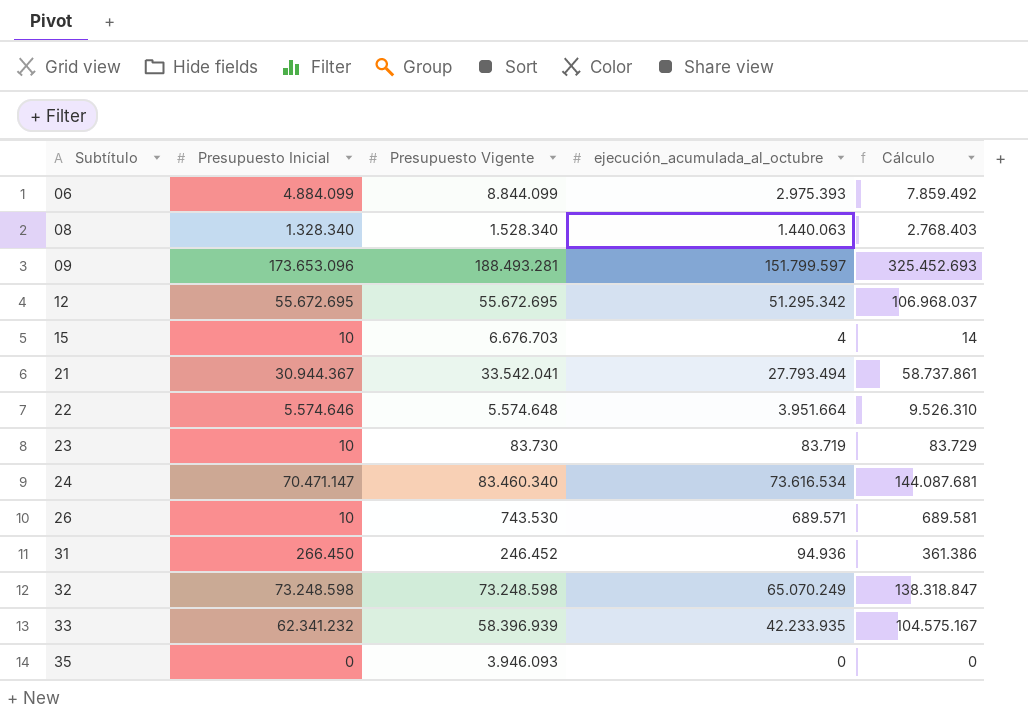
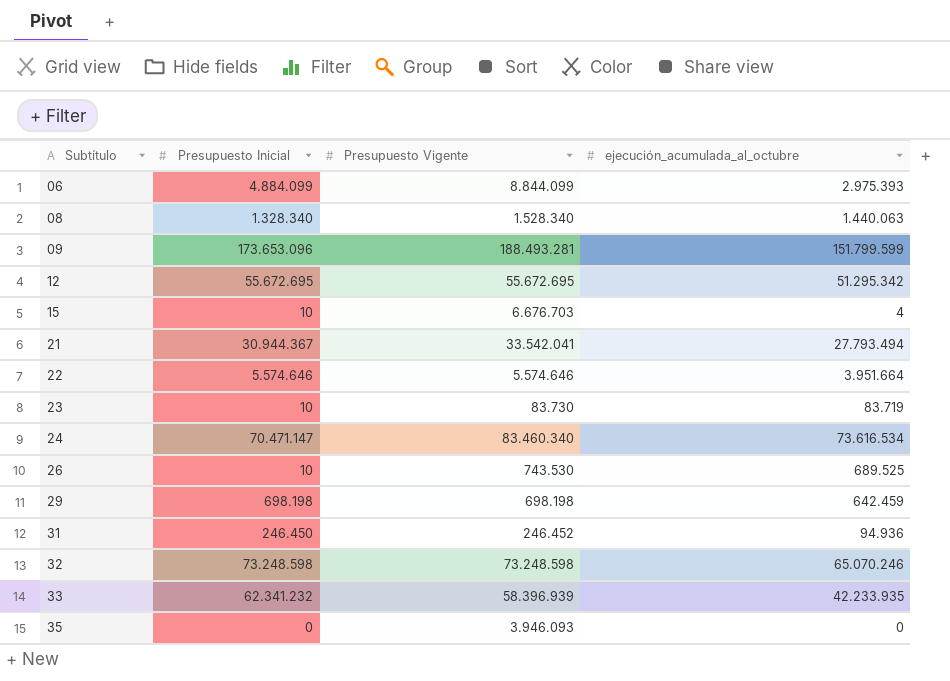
column Cálculo | formula: [Presupuesto Inicial] + [ejecución_acumulada_al_octubre] -> none
09 | ejecución_acumulada_al_octubre: 151.799.597 -> 151.799.599
22 | Presupuesto Vigente: 5.574.648 -> 5.574.646
26 | ejecución_acumulada_al_octubre: 689.571 -> 689.525
row 29: none -> 698.198 | 698.198 | 642.459
31 | Presupuesto Inicial: 266.450 -> 246.450
32 | ejecución_acumulada_al_octubre: 65.070.249 -> 65.070.246

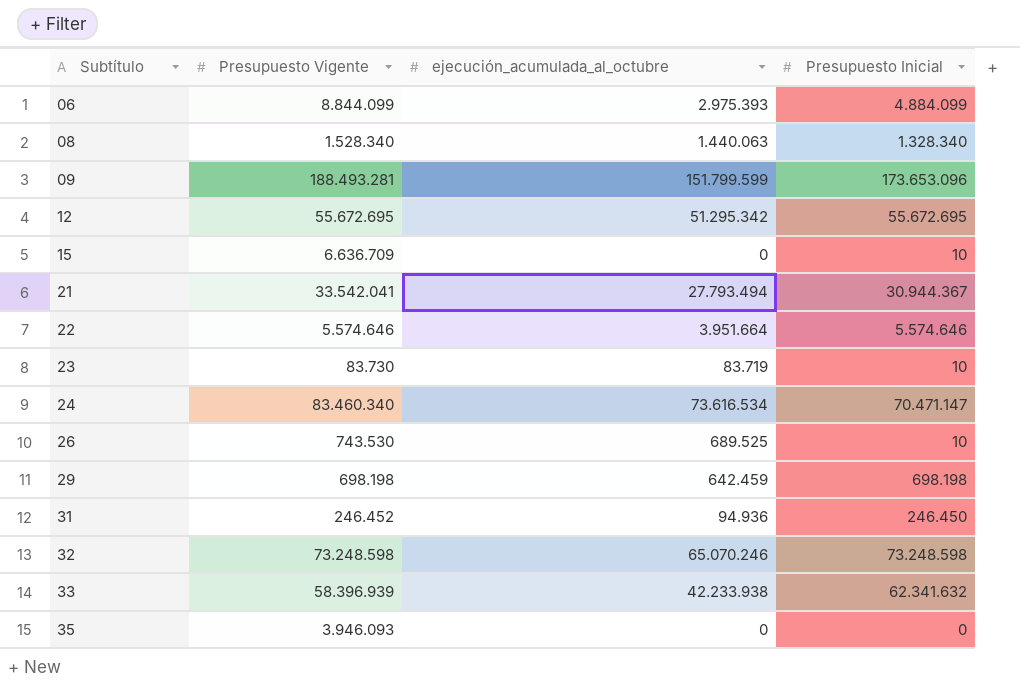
column Presupuesto Inicial | position: 2 -> 4
15 | Presupuesto Vigente: 6.676.703 -> 6.636.709
15 | ejecución_acumulada_al_octubre: 4 -> 0
33 | ejecución_acumulada_al_octubre: 42.233.935 -> 42.233.938
33 | Presupuesto Inicial: 62.341.232 -> 62.341.632

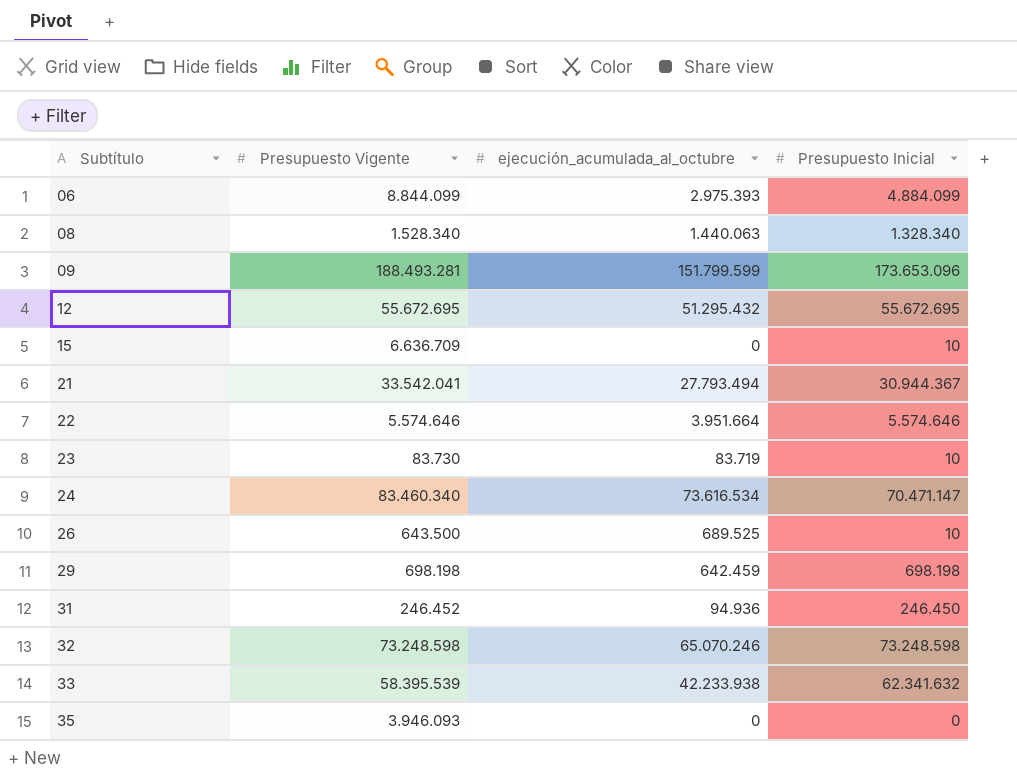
12 | ejecución_acumulada_al_octubre: 51.295.342 -> 51.295.432
26 | Presupuesto Vigente: 743.530 -> 643.500
33 | Presupuesto Vigente: 58.396.939 -> 58.395.539

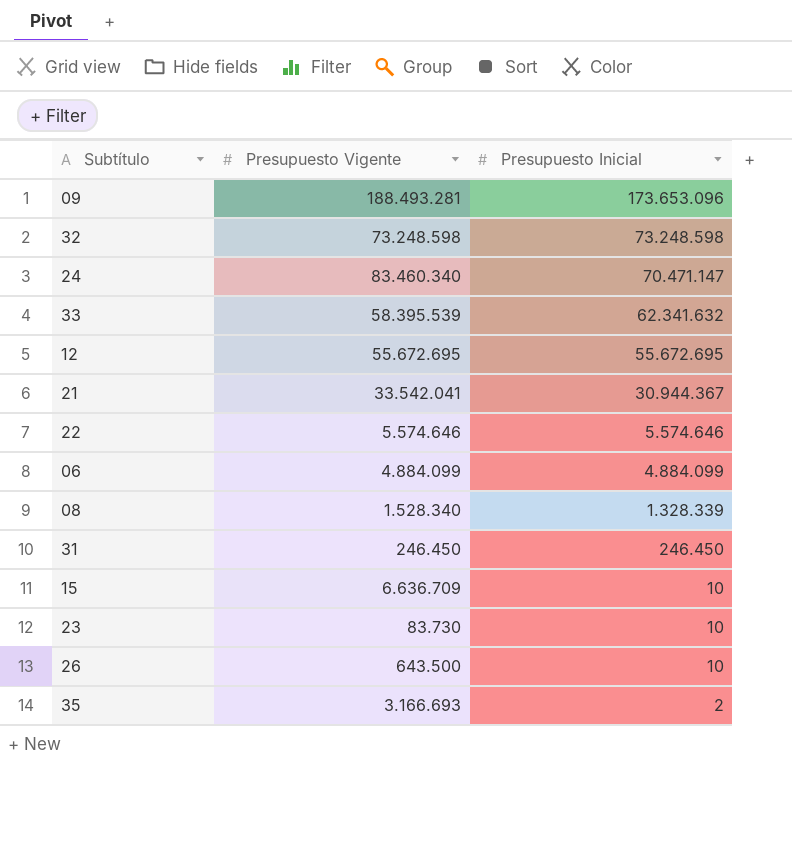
row order: Subtítulo ascending -> Presupuesto Inicial descending
column ejecución_acumulada_al_octubre | position: 3 -> none
row 29: 698.198 | 642.459 | 698.198 -> none
06 | Presupuesto Vigente: 8.844.099 -> 4.884.099
08 | Presupuesto Inicial: 1.328.340 -> 1.328.339
31 | Presupuesto Vigente: 246.452 -> 246.450
35 | Presupuesto Vigente: 3.946.093 -> 3.166.693
35 | Presupuesto Inicial: 0 -> 2

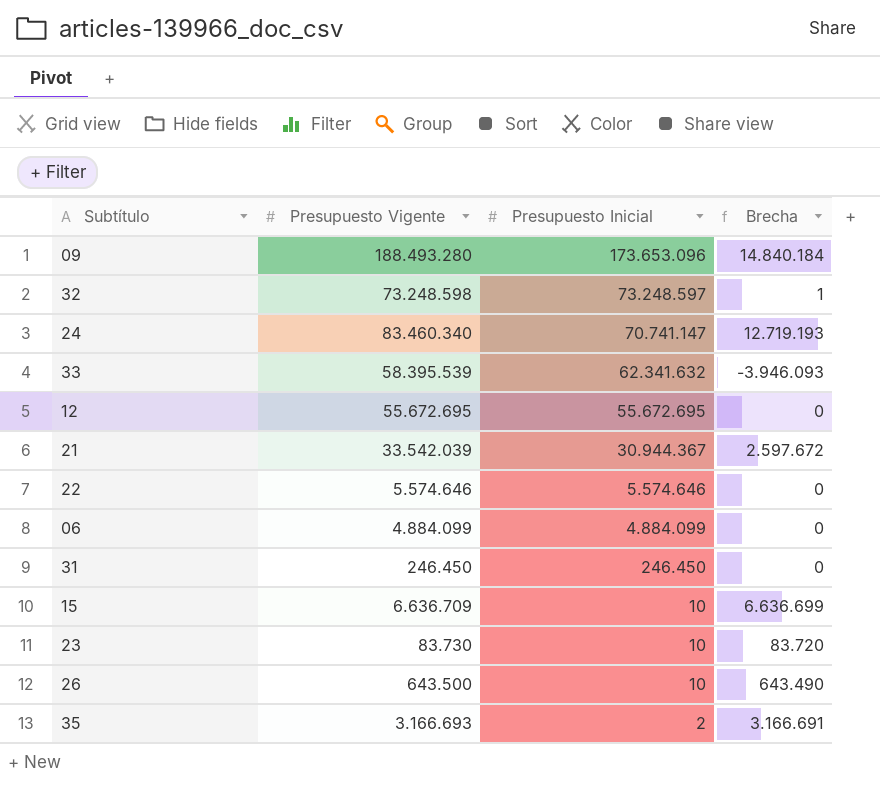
column Brecha | formula: none -> [Presupuesto Vigente] - [Presupuesto Inicial]
row 08: 1.528.340 | 1.328.339 -> none
09 | Presupuesto Vigente: 188.493.281 -> 188.493.280
32 | Presupuesto Inicial: 73.248.598 -> 73.248.597
24 | Presupuesto Inicial: 70.471.147 -> 70.741.147
21 | Presupuesto Vigente: 33.542.041 -> 33.542.039

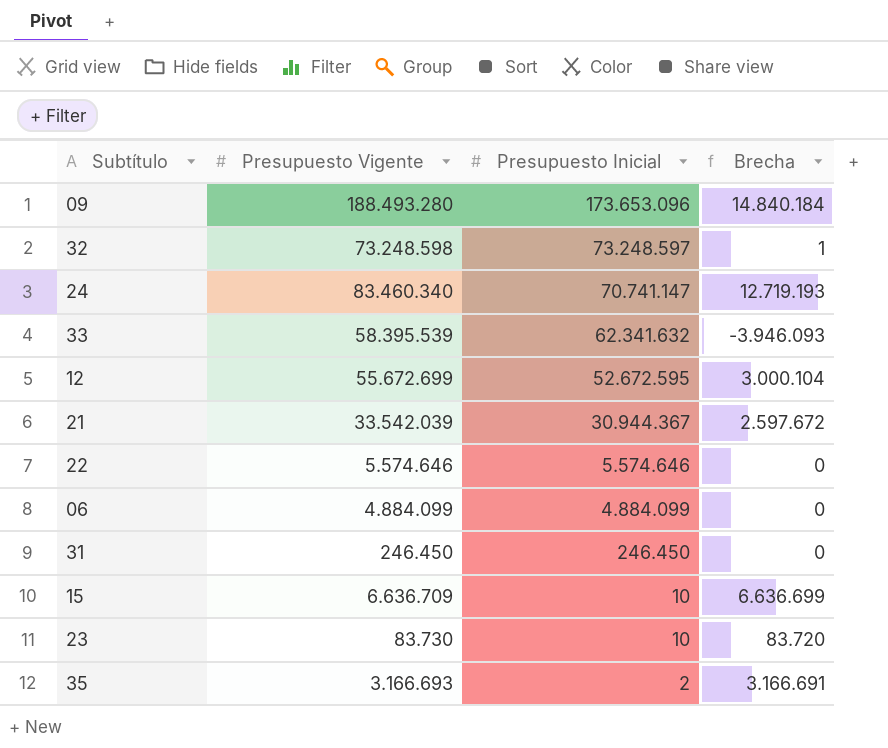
row 26: 643.500 | 10 | 643.490 -> none
12 | Presupuesto Vigente: 55.672.695 -> 55.672.699
12 | Presupuesto Inicial: 55.672.695 -> 52.672.595
12 | Brecha: 0 -> 3.000.104

